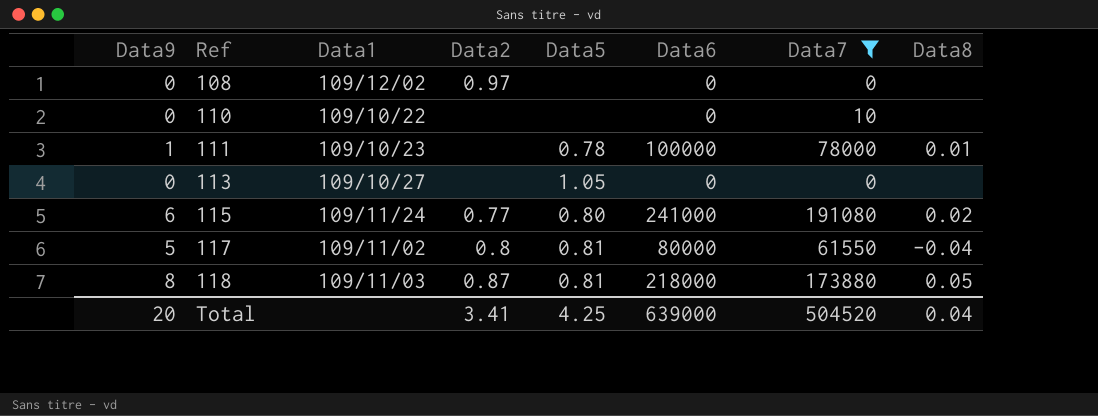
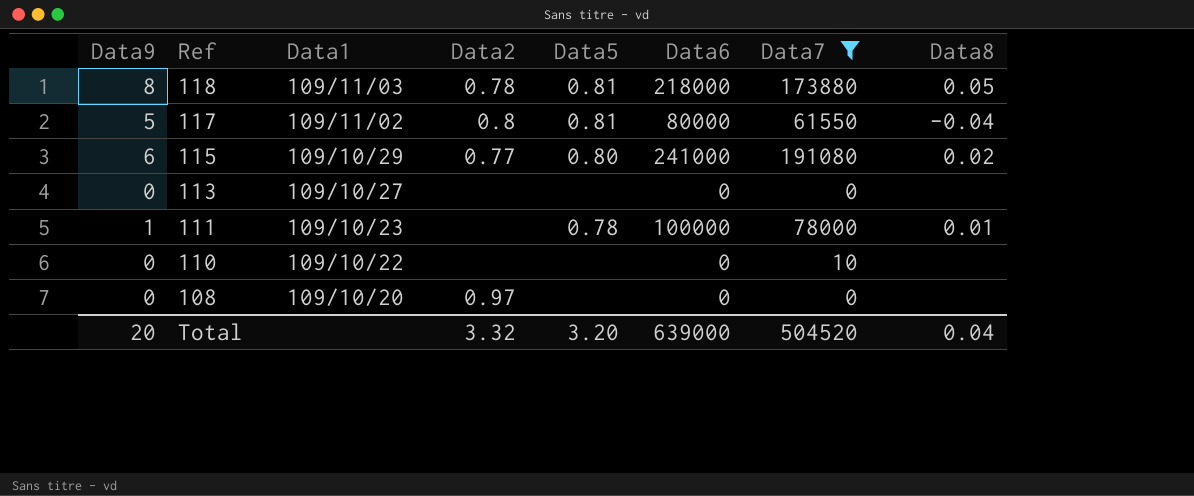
row order: Ref ascending -> Ref descending
118 | Data2: 0.87 -> 0.78
115 | Data1: 109/11/24 -> 109/10/29
113 | Data5: 1.05 -> none
108 | Data1: 109/12/02 -> 109/10/20
Total | Data2: 3.41 -> 3.32
Total | Data5: 4.25 -> 3.20

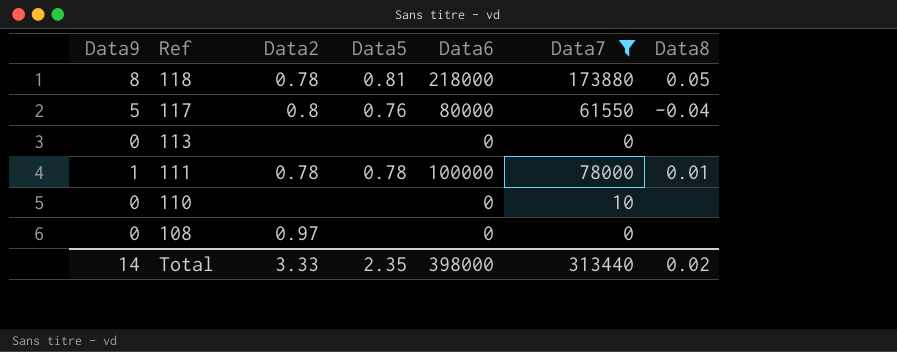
column Data1 | position: 3 -> none
row 115: 6 | 109/10/29 | 0.77 | 0.80 | 241000 | 191080 | 0.02 -> none
117 | Data5: 0.81 -> 0.76
111 | Data2: none -> 0.78
Total | Data9: 20 -> 14
Total | Data2: 3.32 -> 3.33
Total | Data5: 3.20 -> 2.35
Total | Data6: 639000 -> 398000
Total | Data7: 504520 -> 313440
Total | Data8: 0.04 -> 0.02

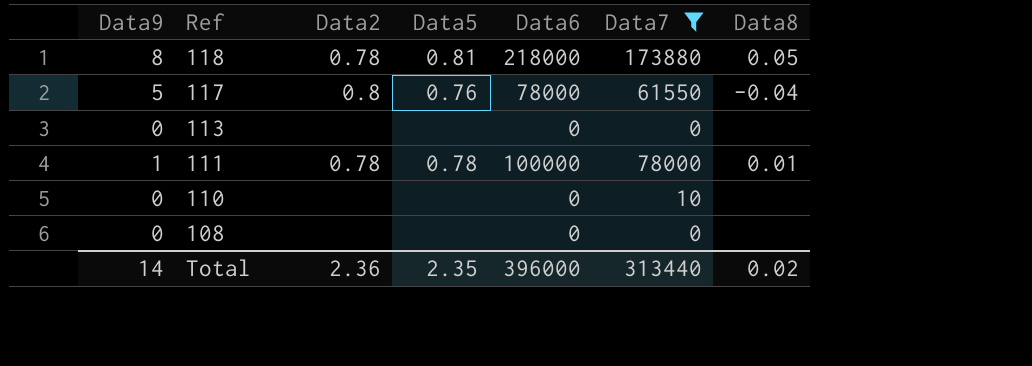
117 | Data6: 80000 -> 78000
108 | Data2: 0.97 -> none
Total | Data2: 3.33 -> 2.36
Total | Data6: 398000 -> 396000

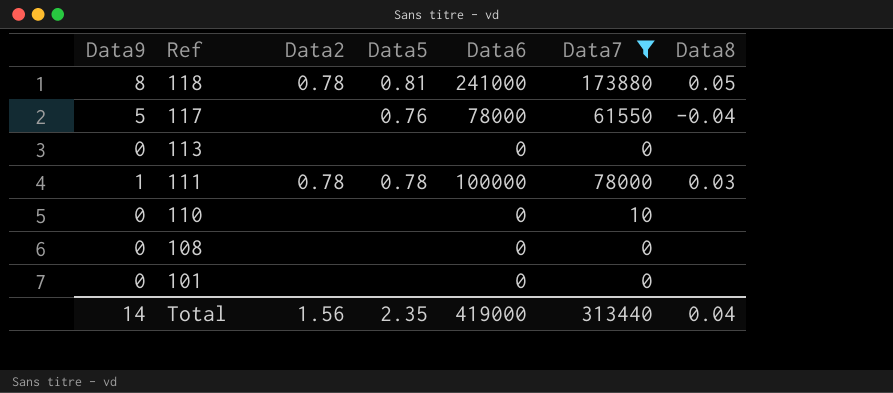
118 | Data6: 218000 -> 241000
117 | Data2: 0.8 -> none
111 | Data8: 0.01 -> 0.03
row 101: none -> 0 | none | none | 0 | 0 | none
Total | Data2: 2.36 -> 1.56
Total | Data6: 396000 -> 419000
Total | Data8: 0.02 -> 0.04

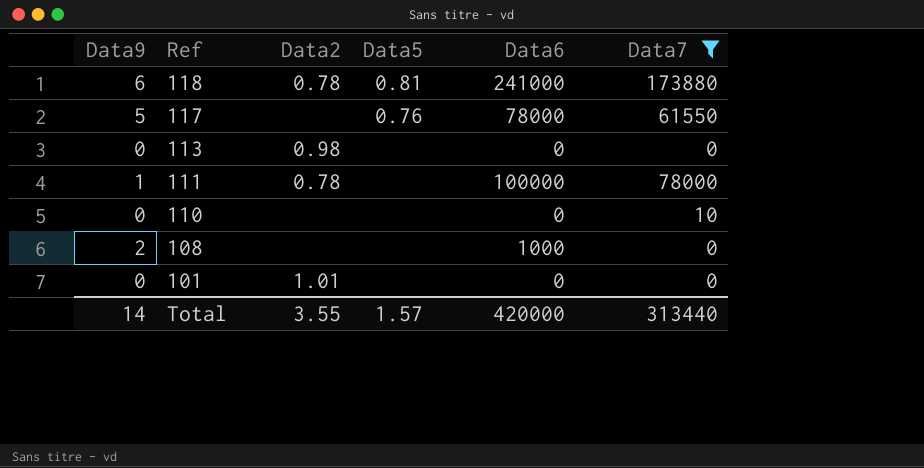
column Data8 | position: 7 -> none
118 | Data9: 8 -> 6
113 | Data2: none -> 0.98
111 | Data5: 0.78 -> none
108 | Data9: 0 -> 2
108 | Data6: 0 -> 1000
101 | Data2: none -> 1.01
Total | Data2: 1.56 -> 3.55
Total | Data5: 2.35 -> 1.57
Total | Data6: 419000 -> 420000

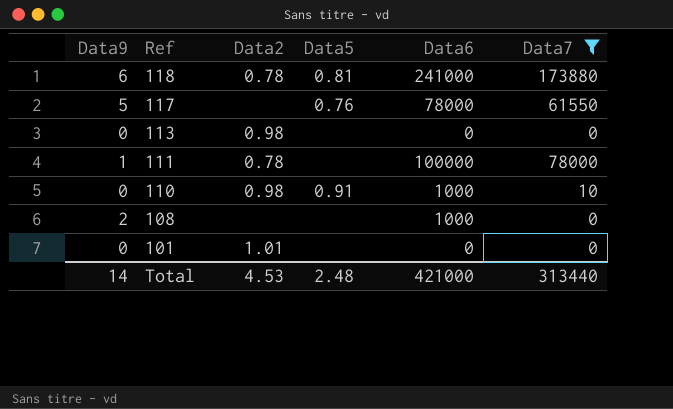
110 | Data2: none -> 0.98
110 | Data5: none -> 0.91
110 | Data6: 0 -> 1000
Total | Data2: 3.55 -> 4.53
Total | Data5: 1.57 -> 2.48
Total | Data6: 420000 -> 421000

